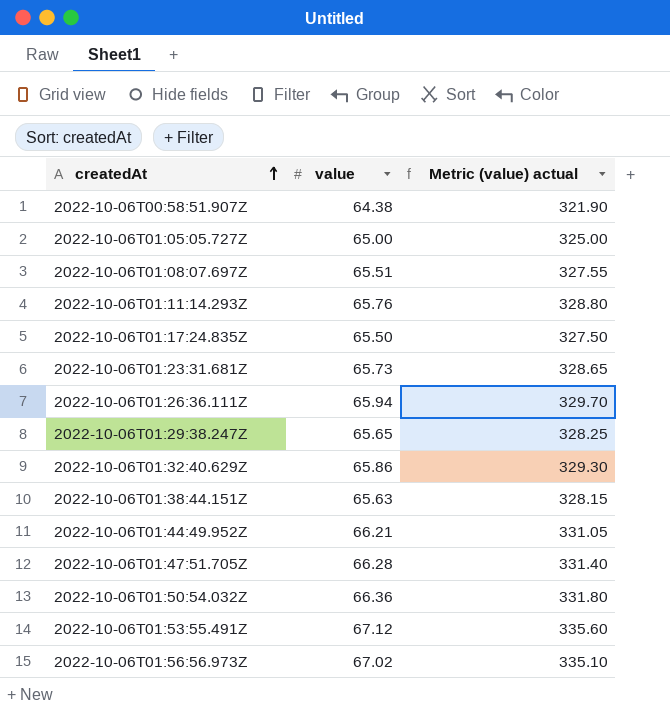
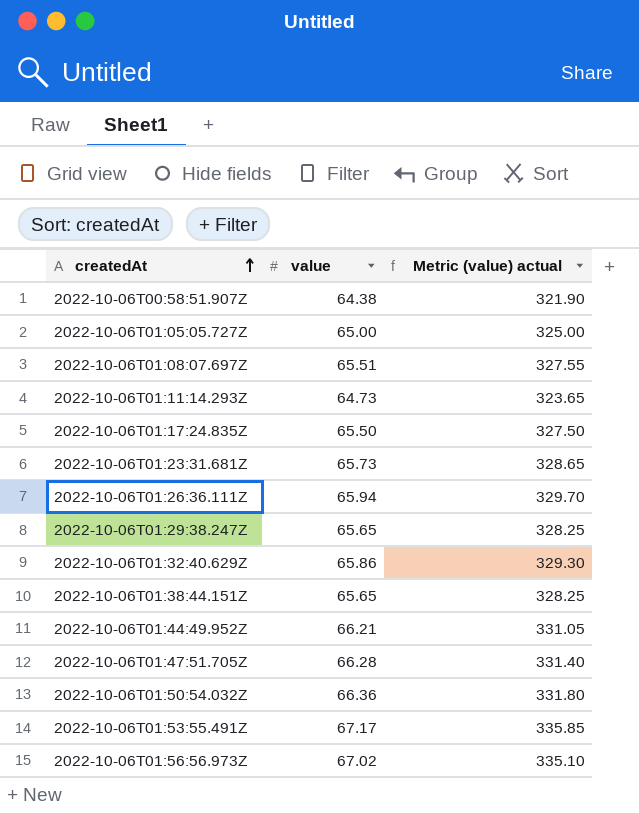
2022-10-06T01:11:14.293Z | value: 65.76 -> 64.73
2022-10-06T01:11:14.293Z | Metric (value) actual: 328.80 -> 323.65
2022-10-06T01:38:44.151Z | value: 65.63 -> 65.65
2022-10-06T01:38:44.151Z | Metric (value) actual: 328.15 -> 328.25
2022-10-06T01:53:55.491Z | value: 67.12 -> 67.17
2022-10-06T01:53:55.491Z | Metric (value) actual: 335.60 -> 335.85

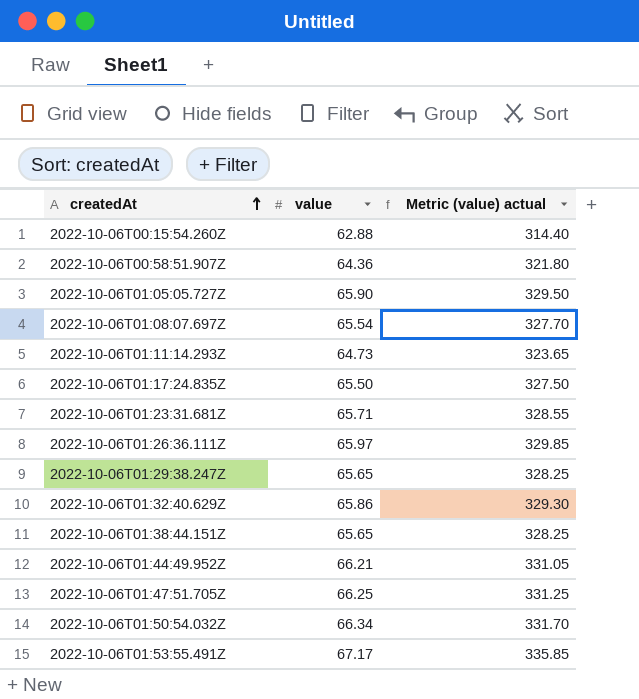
row 2022-10-06T01:56:56.973Z: 67.02 | 335.10 -> none
row 2022-10-06T00:15:54.260Z: none -> 62.88 | 314.40
2022-10-06T00:58:51.907Z | value: 64.38 -> 64.36
2022-10-06T00:58:51.907Z | Metric (value) actual: 321.90 -> 321.80
2022-10-06T01:05:05.727Z | value: 65.00 -> 65.90
2022-10-06T01:05:05.727Z | Metric (value) actual: 325.00 -> 329.50
2022-10-06T01:08:07.697Z | value: 65.51 -> 65.54
2022-10-06T01:08:07.697Z | Metric (value) actual: 327.55 -> 327.70
2022-10-06T01:23:31.681Z | value: 65.73 -> 65.71
2022-10-06T01:23:31.681Z | Metric (value) actual: 328.65 -> 328.55
2022-10-06T01:26:36.111Z | value: 65.94 -> 65.97
2022-10-06T01:26:36.111Z | Metric (value) actual: 329.70 -> 329.85
2022-10-06T01:47:51.705Z | value: 66.28 -> 66.25
2022-10-06T01:47:51.705Z | Metric (value) actual: 331.40 -> 331.25
2022-10-06T01:50:54.032Z | value: 66.36 -> 66.34
2022-10-06T01:50:54.032Z | Metric (value) actual: 331.80 -> 331.70

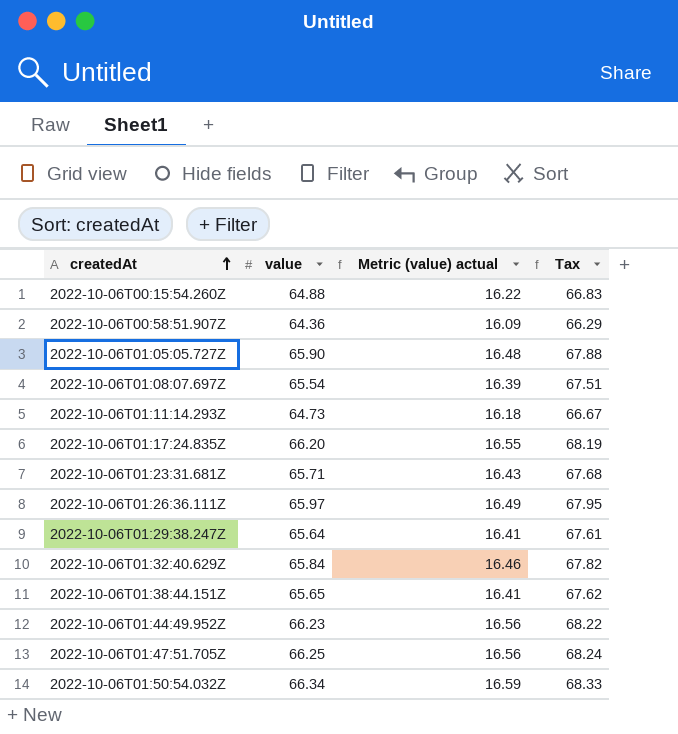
column Metric (value) actual | formula: [value] * 5 -> [value] * 0.25
column Tax | formula: none -> [value] * 1.03
row 2022-10-06T01:53:55.491Z: 67.17 | 335.85 -> none
2022-10-06T00:15:54.260Z | value: 62.88 -> 64.88
2022-10-06T01:17:24.835Z | value: 65.50 -> 66.20
2022-10-06T01:29:38.247Z | value: 65.65 -> 65.64
2022-10-06T01:32:40.629Z | value: 65.86 -> 65.84
2022-10-06T01:44:49.952Z | value: 66.21 -> 66.23

